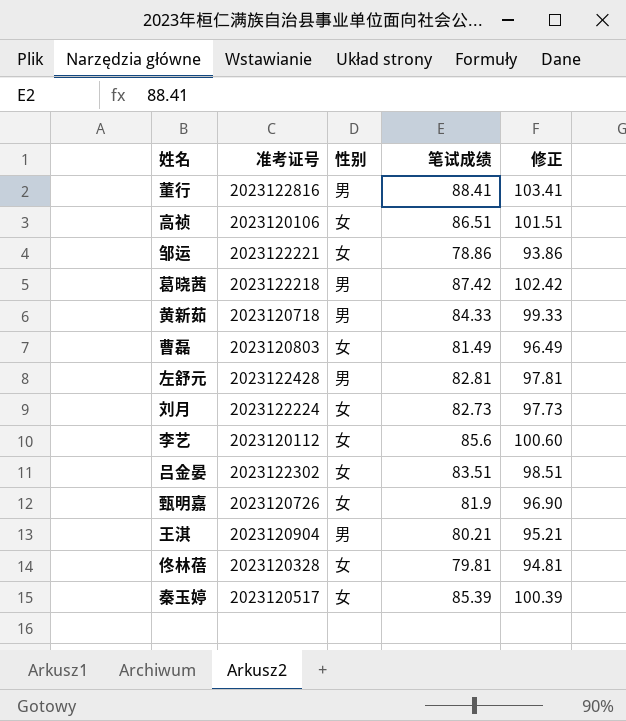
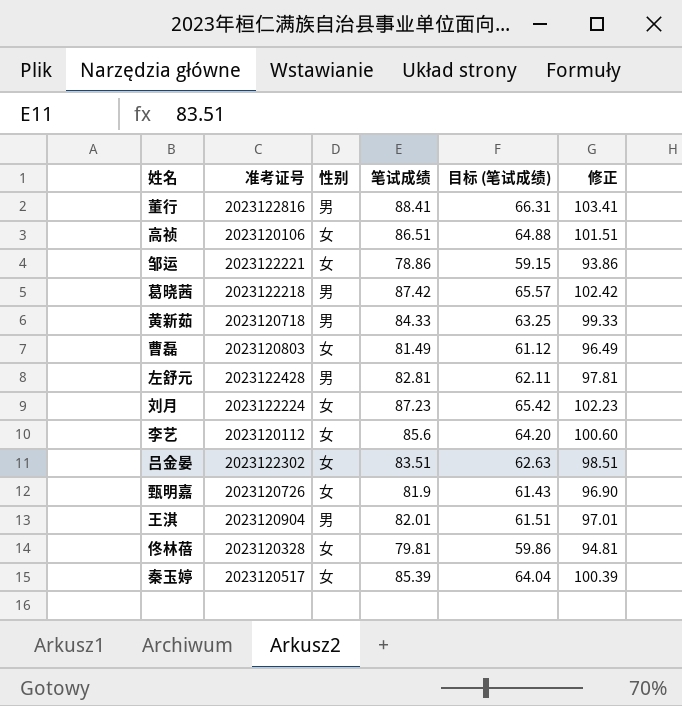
column 目标 (笔试成绩) | formula: none -> [笔试成绩] * 0.75
刘月 | 笔试成绩: 82.73 -> 87.23
刘月 | 修正: 97.73 -> 102.23
王淇 | 笔试成绩: 80.21 -> 82.01
王淇 | 修正: 95.21 -> 97.01

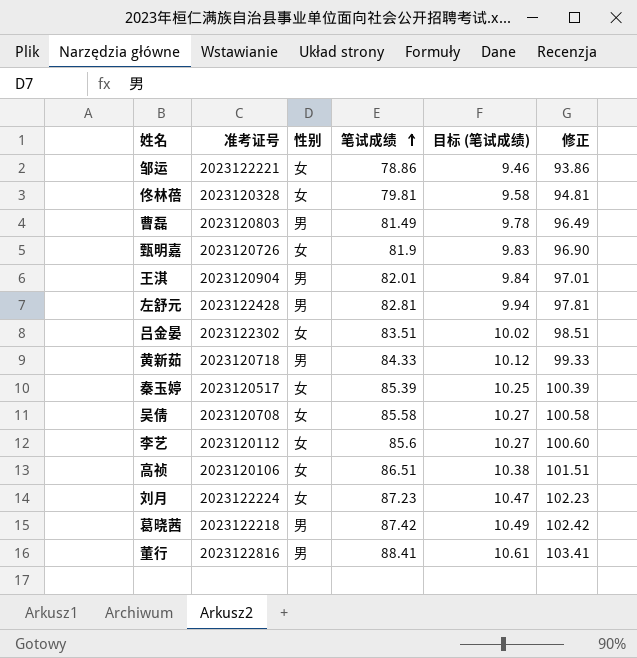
row order: none -> 笔试成绩 ascending
column 目标 (笔试成绩) | formula: [笔试成绩] * 0.75 -> [笔试成绩] * 0.12
曹磊 | 性别: 女 -> 男
row 吴倩: none -> 2023120708 | 女 | 85.58 | 10.27 | 100.58

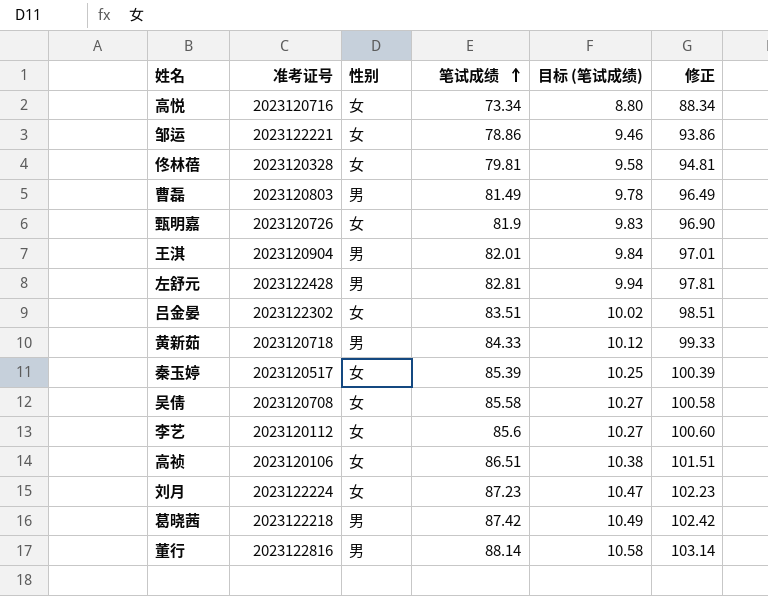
row 高悦: none -> 2023120716 | 女 | 73.34 | 8.80 | 88.34
董行 | 笔试成绩: 88.41 -> 88.14
董行 | 目标 (笔试成绩): 10.61 -> 10.58
董行 | 修正: 103.41 -> 103.14

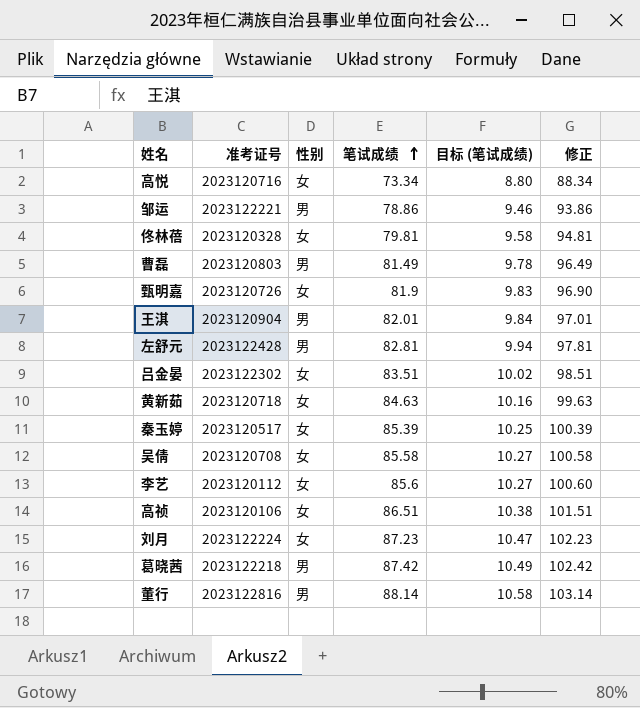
邹运 | 性别: 女 -> 男
黄新茹 | 性别: 男 -> 女
黄新茹 | 笔试成绩: 84.33 -> 84.63
黄新茹 | 目标 (笔试成绩): 10.12 -> 10.16
黄新茹 | 修正: 99.33 -> 99.63

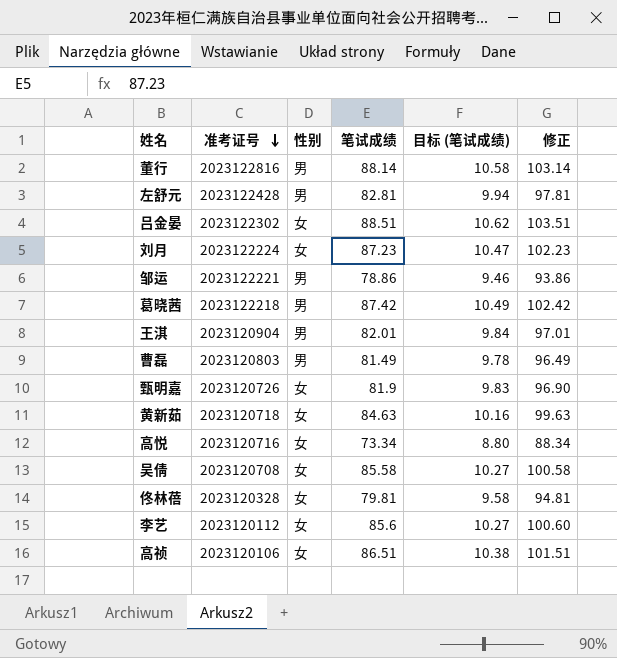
row order: 笔试成绩 ascending -> 准考证号 descending
row 秦玉婷: 2023120517 | 女 | 85.39 | 10.25 | 100.39 -> none
吕金晏 | 笔试成绩: 83.51 -> 88.51
吕金晏 | 目标 (笔试成绩): 10.02 -> 10.62
吕金晏 | 修正: 98.51 -> 103.51

